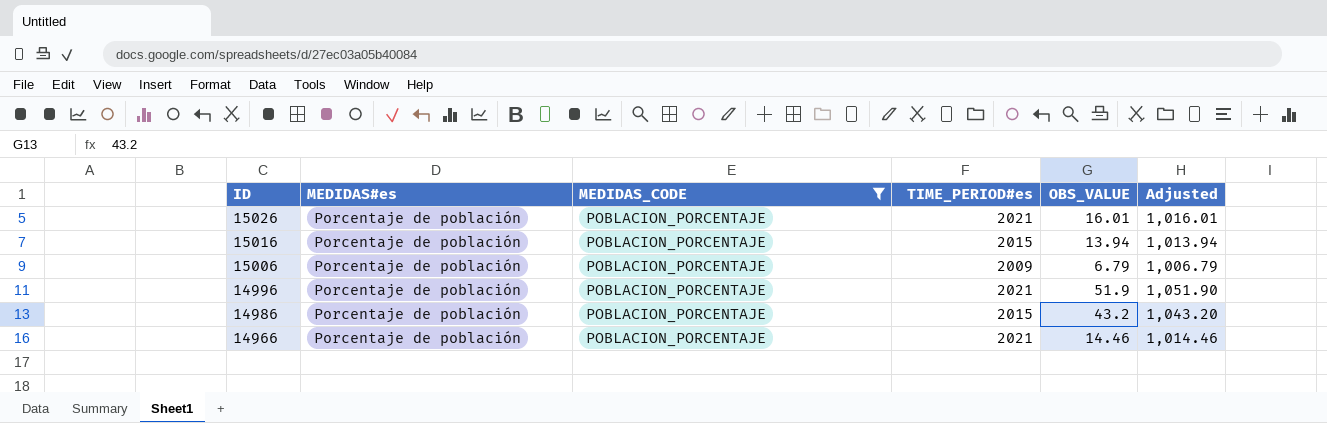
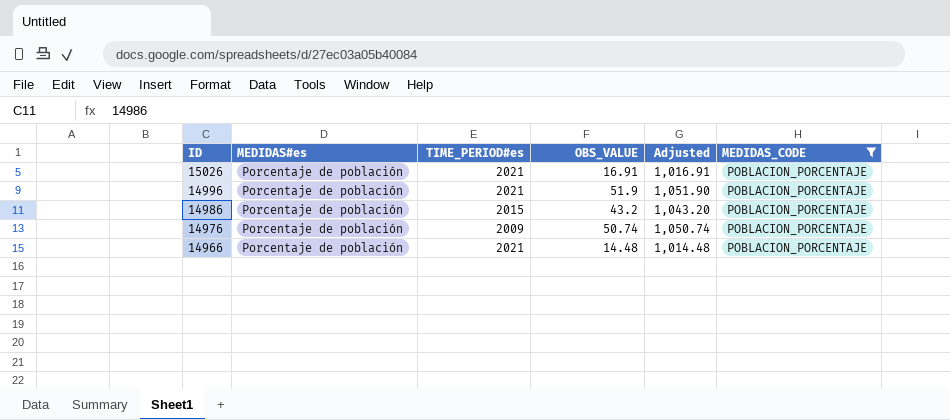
column MEDIDAS_CODE | position: 3 -> 6
row 15016: Porcentaje de población | POBLACION_PORCENTAJE | 2015 | 13.94 | 1,013.94 -> none
row 15006: Porcentaje de población | POBLACION_PORCENTAJE | 2009 | 6.79 | 1,006.79 -> none
15026 | OBS_VALUE: 16.01 -> 16.91
15026 | Adjusted: 1,016.01 -> 1,016.91
row 14976: none -> Porcentaje de población | 2009 | 50.74 | 1,050.74 | POBLACION_PORCENTAJE
14966 | OBS_VALUE: 14.46 -> 14.48
14966 | Adjusted: 1,014.46 -> 1,014.48

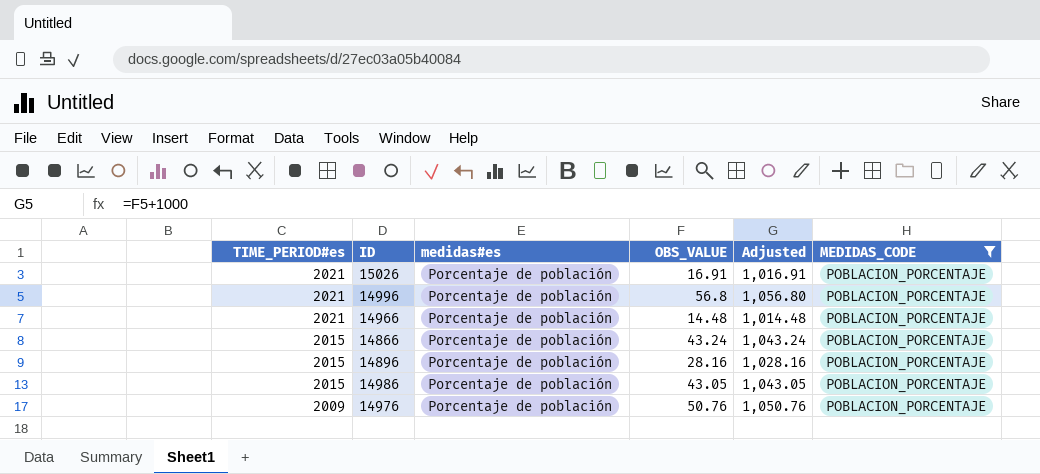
row order: ID descending -> TIME_PERIOD#es descending
column TIME_PERIOD#es | position: 3 -> 1
column name: MEDIDAS#es -> medidas#es
14996 | OBS_VALUE: 51.9 -> 56.8
14996 | Adjusted: 1,051.90 -> 1,056.80
row 14866: none -> 2015 | Porcentaje de población | 43.24 | 1,043.24 | POBLACION_PORCENTAJE
row 14896: none -> 2015 | Porcentaje de población | 28.16 | 1,028.16 | POBLACION_PORCENTAJE
14986 | OBS_VALUE: 43.2 -> 43.05
14986 | Adjusted: 1,043.20 -> 1,043.05
14976 | OBS_VALUE: 50.74 -> 50.76
14976 | Adjusted: 1,050.74 -> 1,050.76

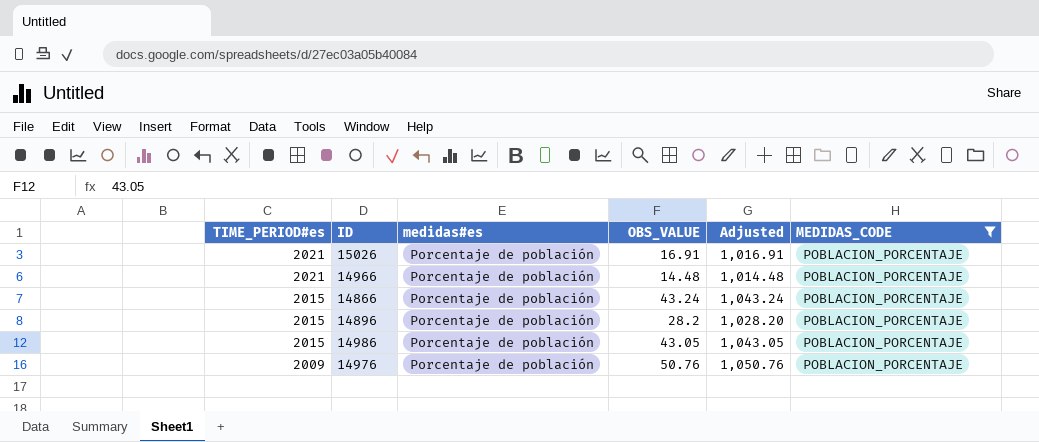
row 14996: 2021 | Porcentaje de población | 56.8 | 1,056.80 | POBLACION_PORCENTAJE -> none
14896 | OBS_VALUE: 28.16 -> 28.2
14896 | Adjusted: 1,028.16 -> 1,028.20

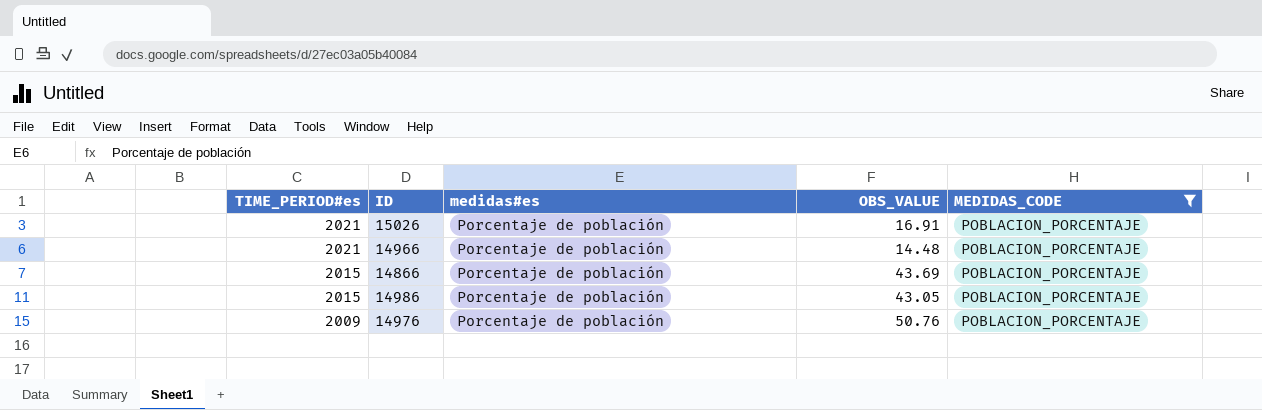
column Adjusted | formula: [OBS_VALUE] + 1000 -> none
row 14896: 2015 | Porcentaje de población | 28.2 | 1,028.20 | POBLACION_PORCENTAJE -> none
14866 | OBS_VALUE: 43.24 -> 43.69

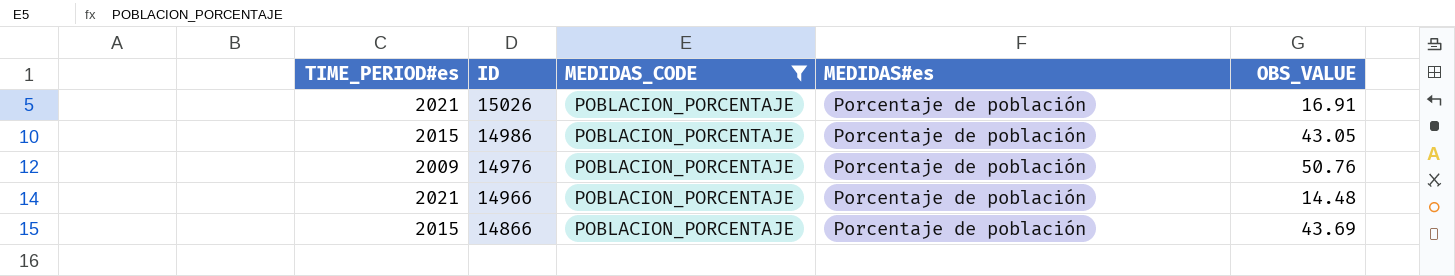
row order: TIME_PERIOD#es descending -> ID descending
column MEDIDAS_CODE | position: 5 -> 3
column name: medidas#es -> MEDIDAS#es

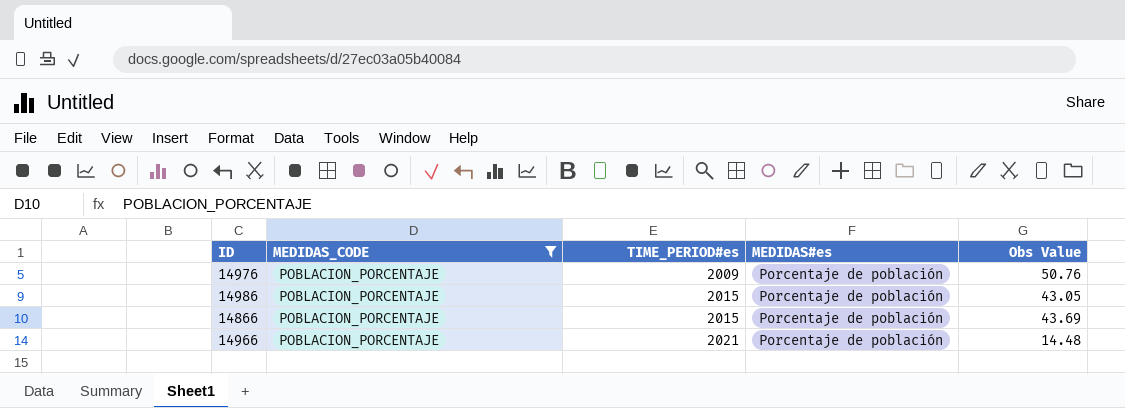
row order: ID descending -> TIME_PERIOD#es ascending
column TIME_PERIOD#es | position: 1 -> 3
column name: OBS_VALUE -> Obs Value
row 15026: 2021 | POBLACION_PORCENTAJE | Porcentaje de población | 16.91 -> none

